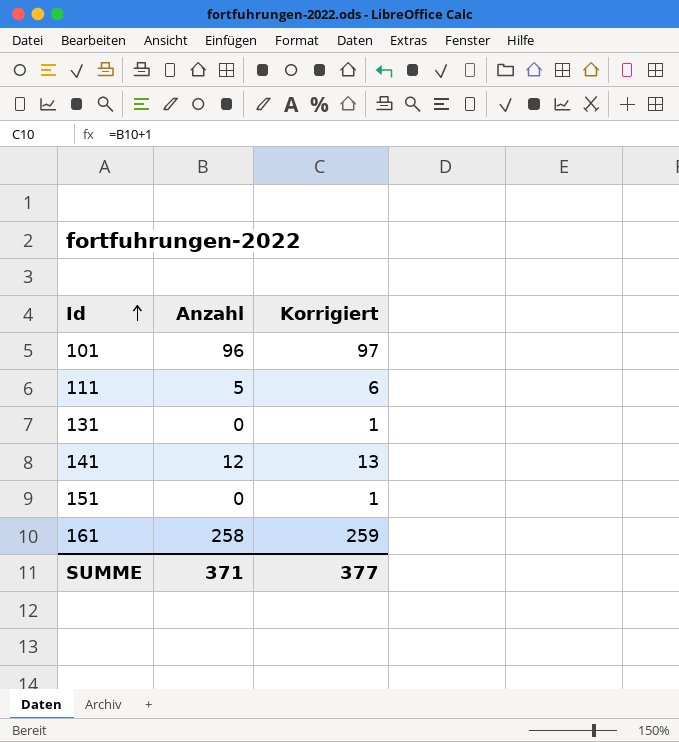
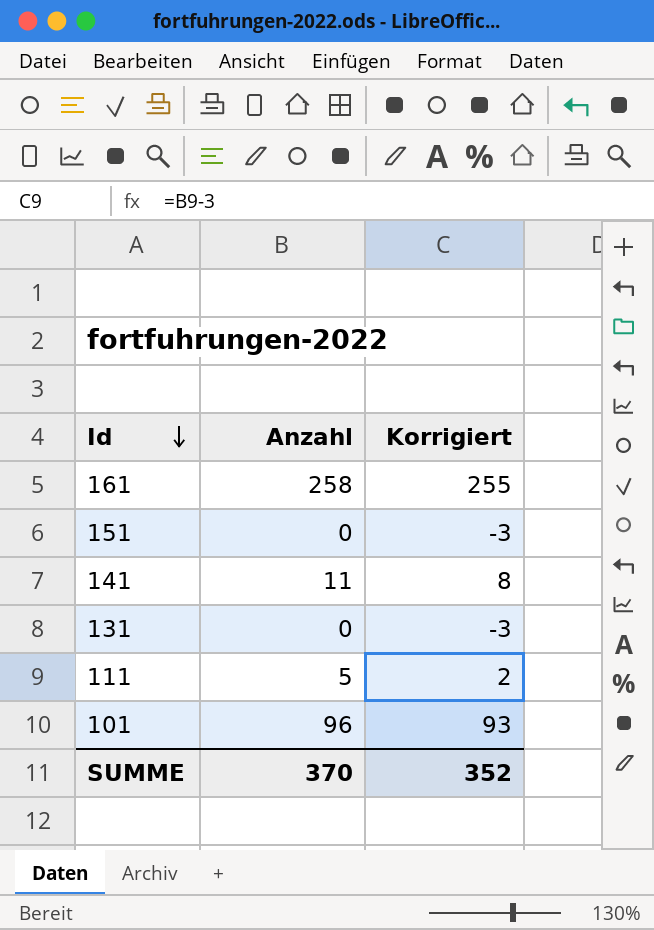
row order: Id ascending -> Id descending
column Korrigiert | formula: [Anzahl] + 1 -> [Anzahl] - 3
141 | Anzahl: 12 -> 11
SUMME | Anzahl: 371 -> 370
SUMME | Korrigiert: 377 -> 352

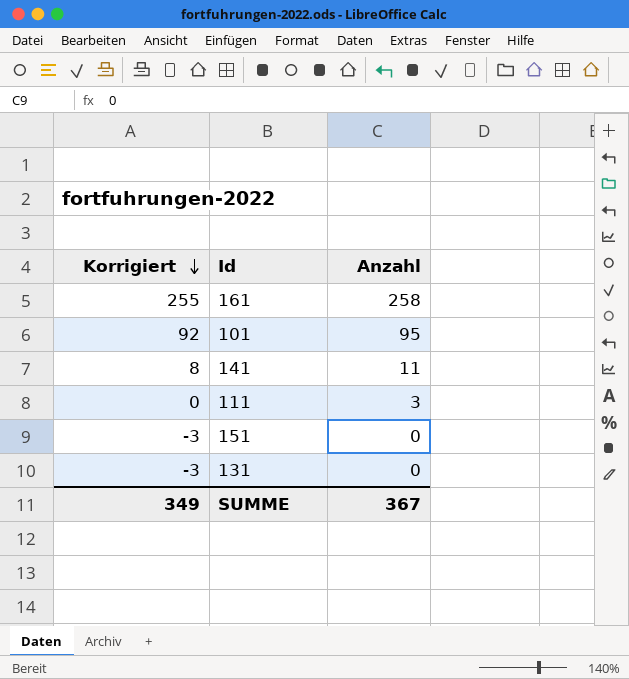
row order: Id descending -> Korrigiert descending
column Korrigiert | position: 3 -> 1
101 | Korrigiert: 93 -> 92
101 | Anzahl: 96 -> 95
111 | Korrigiert: 2 -> 0
111 | Anzahl: 5 -> 3
SUMME | Korrigiert: 352 -> 349
SUMME | Anzahl: 370 -> 367

